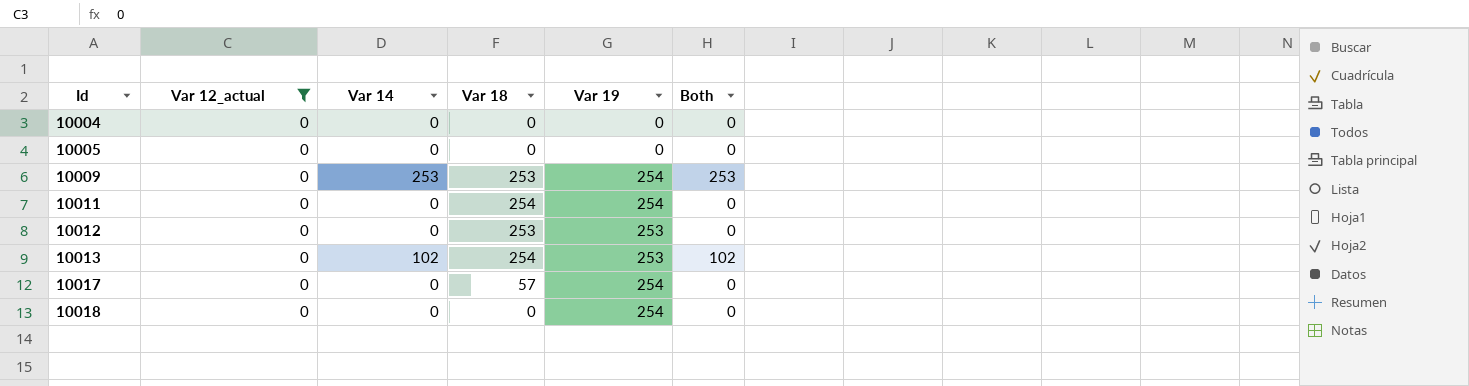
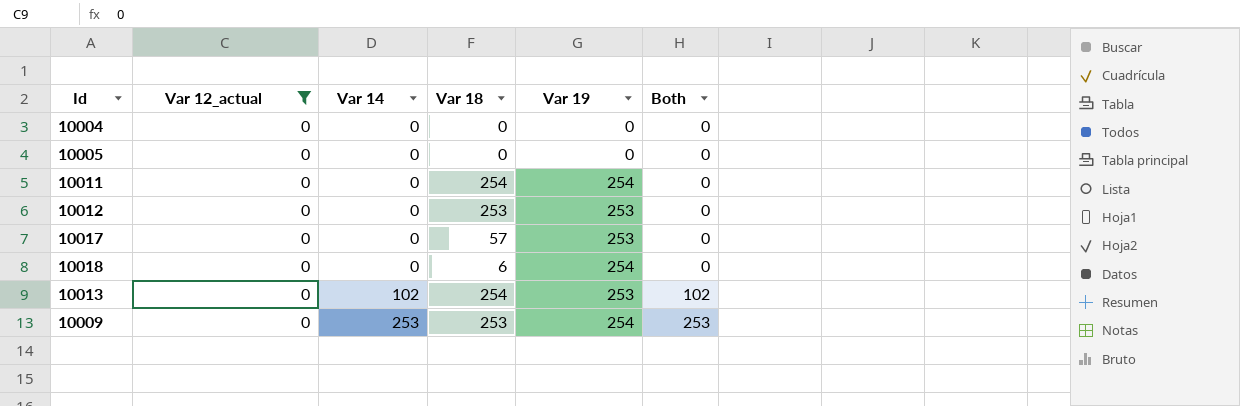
row order: Id ascending -> Var 14 ascending
10017 | Var 19: 254 -> 253
10018 | Var 18: 0 -> 6

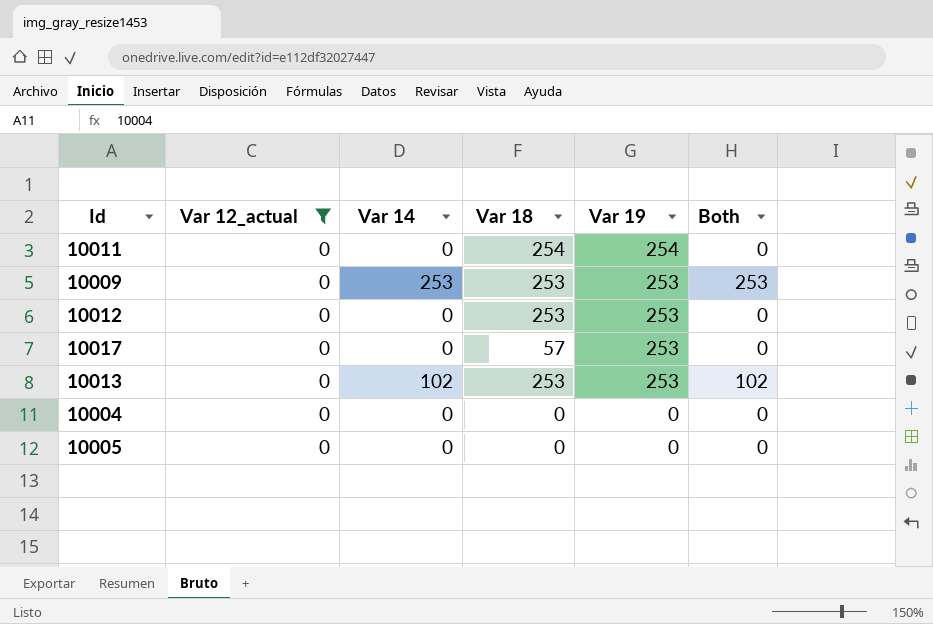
row order: Var 14 ascending -> Var 19 descending
row 10018: 0 | 0 | 6 | 254 | 0 -> none
10009 | Var 19: 254 -> 253
10013 | Var 18: 254 -> 253

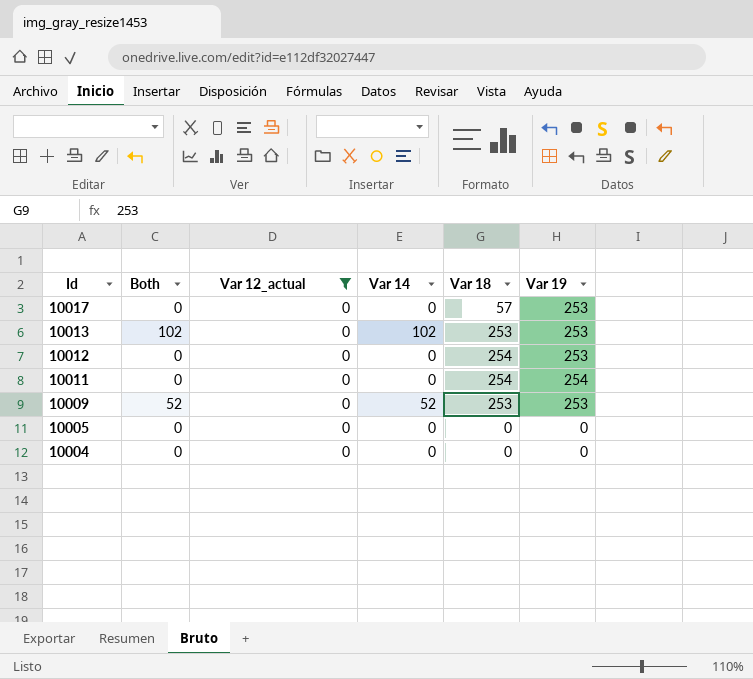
row order: Var 19 descending -> Id descending
column Both | position: 6 -> 2
10012 | Var 18: 253 -> 254
10009 | Both: 253 -> 52
10009 | Var 14: 253 -> 52

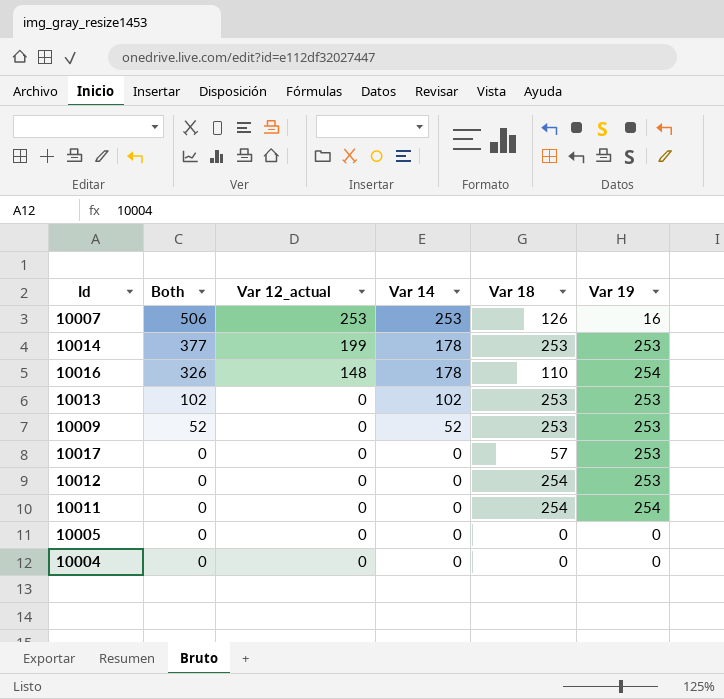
filter: Var 12_actual = 0 -> none
row order: Id descending -> Both descending

